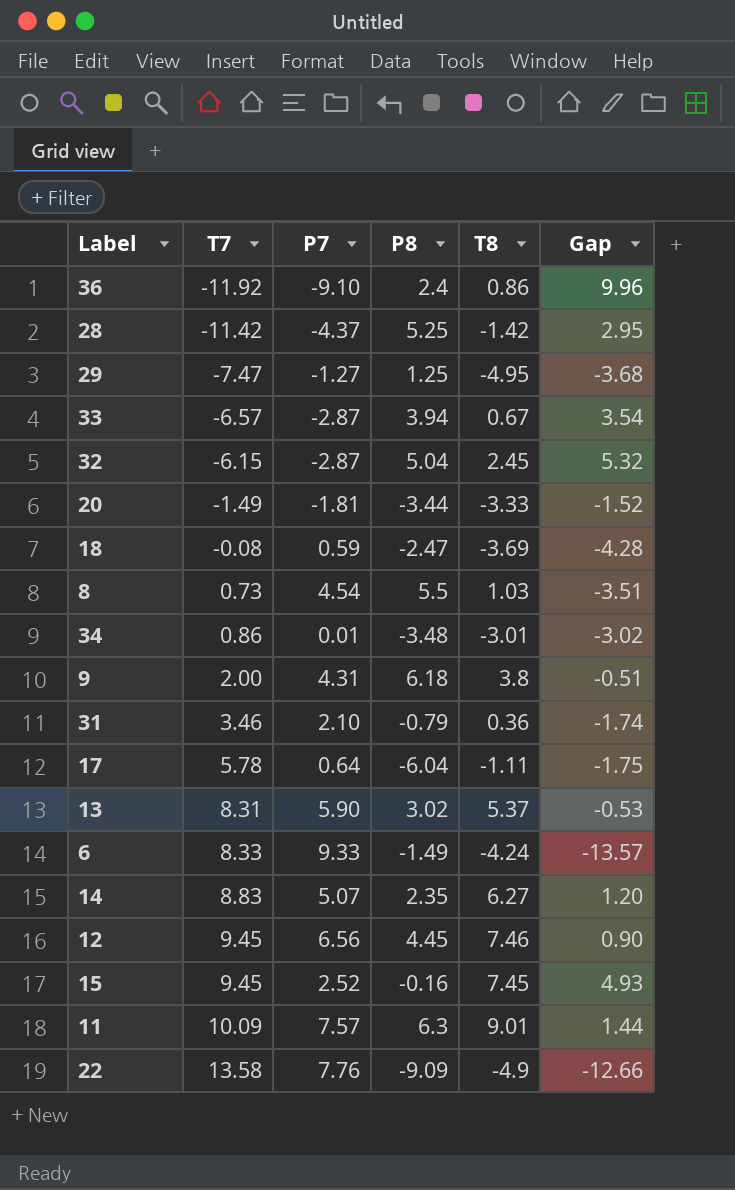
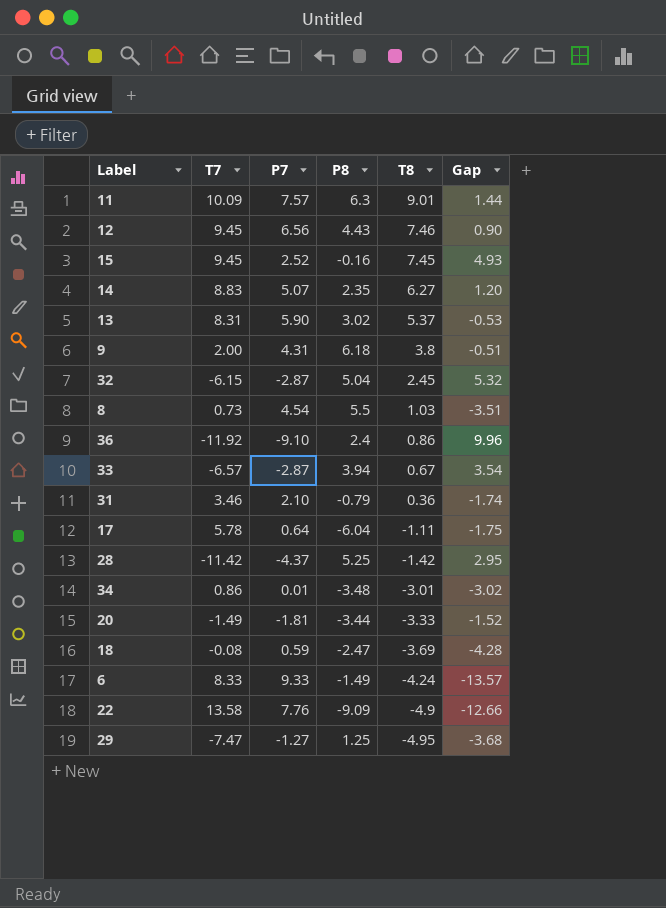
row order: T7 ascending -> T8 descending
12 | P8: 4.45 -> 4.43

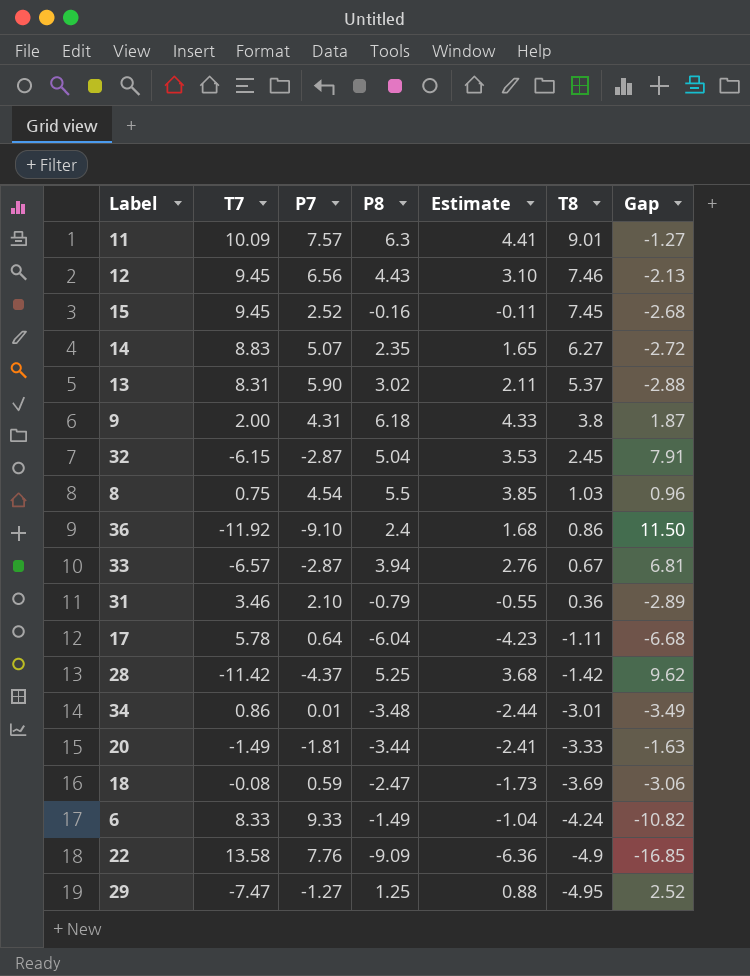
column Estimate | formula: none -> [P8] * 0.7
column Gap | formula: [T8] - [P7] -> [P8] - [P7]
8 | T7: 0.73 -> 0.75

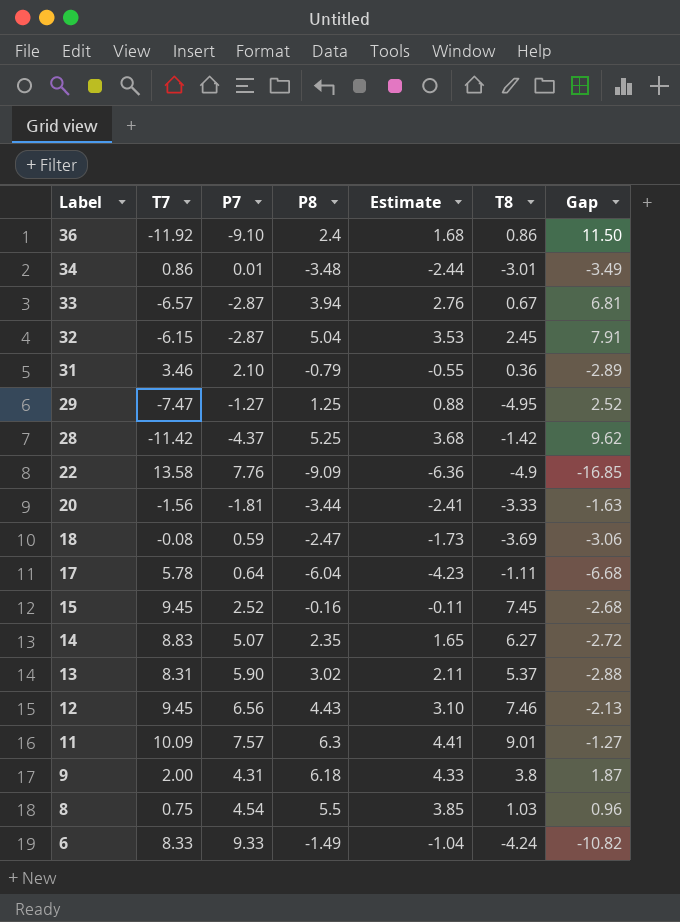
row order: T8 descending -> Label descending
20 | T7: -1.49 -> -1.56

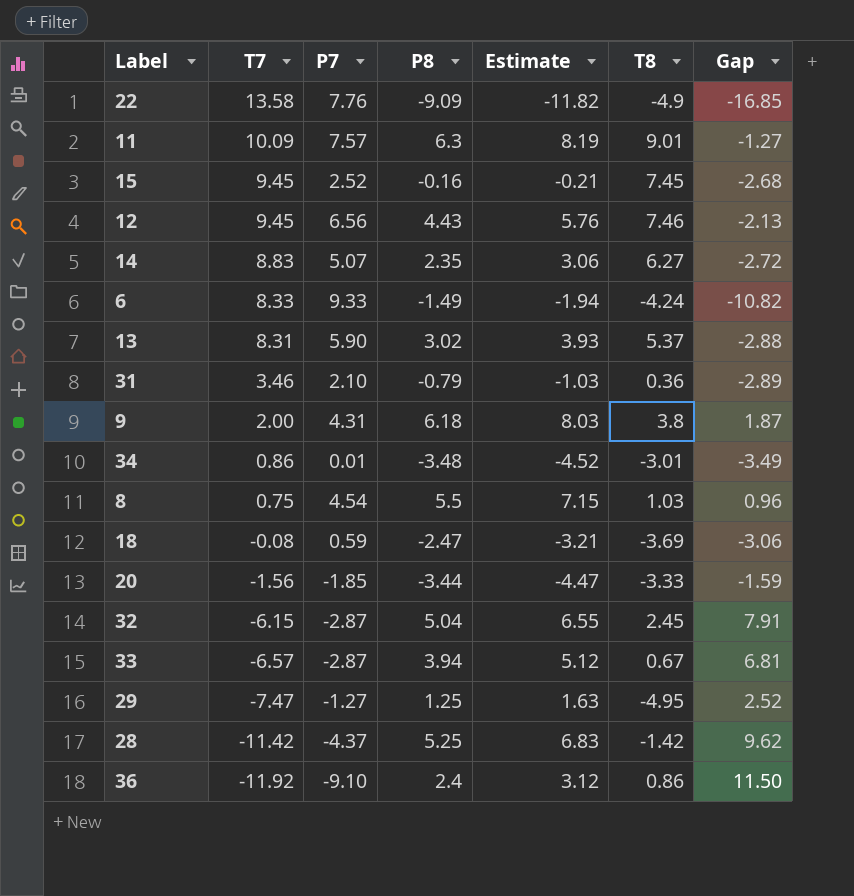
row order: Label descending -> T7 descending
column Estimate | formula: [P8] * 0.7 -> [P8] * 1.3
row 17: 5.78 | 0.64 | -6.04 | -4.23 | -1.11 | -6.68 -> none
20 | P7: -1.81 -> -1.85
20 | Gap: -1.63 -> -1.59

